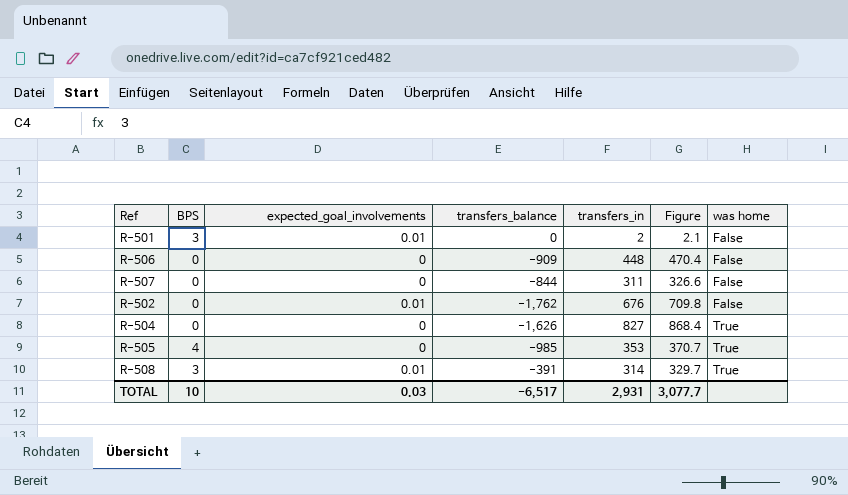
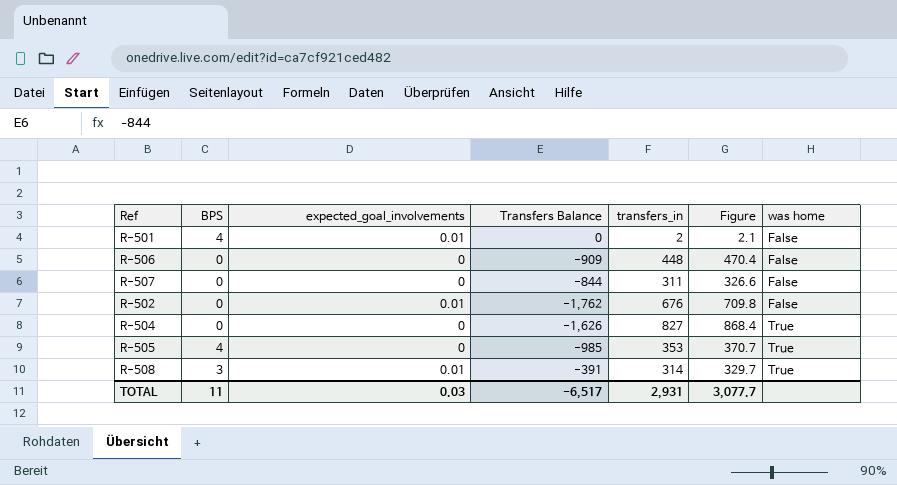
column name: transfers_balance -> Transfers Balance
R-501 | BPS: 3 -> 4
TOTAL | BPS: 10 -> 11

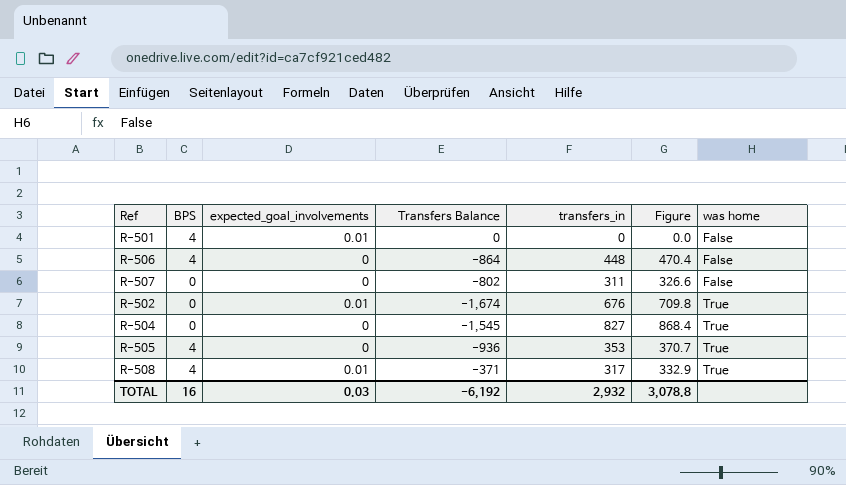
R-501 | transfers_in: 2 -> 0
R-501 | Figure: 2.1 -> 0.0
R-506 | BPS: 0 -> 4
R-506 | Transfers Balance: -909 -> -864
R-507 | Transfers Balance: -844 -> -802
R-502 | Transfers Balance: -1,762 -> -1,674
R-502 | was home: False -> True
R-504 | Transfers Balance: -1,626 -> -1,545
R-505 | Transfers Balance: -985 -> -936
R-508 | BPS: 3 -> 4
R-508 | Transfers Balance: -391 -> -371
R-508 | transfers_in: 314 -> 317
R-508 | Figure: 329.7 -> 332.9
TOTAL | BPS: 11 -> 16
TOTAL | Transfers Balance: -6,517 -> -6,192
TOTAL | transfers_in: 2,931 -> 2,932
TOTAL | Figure: 3,077.7 -> 3,078.8

